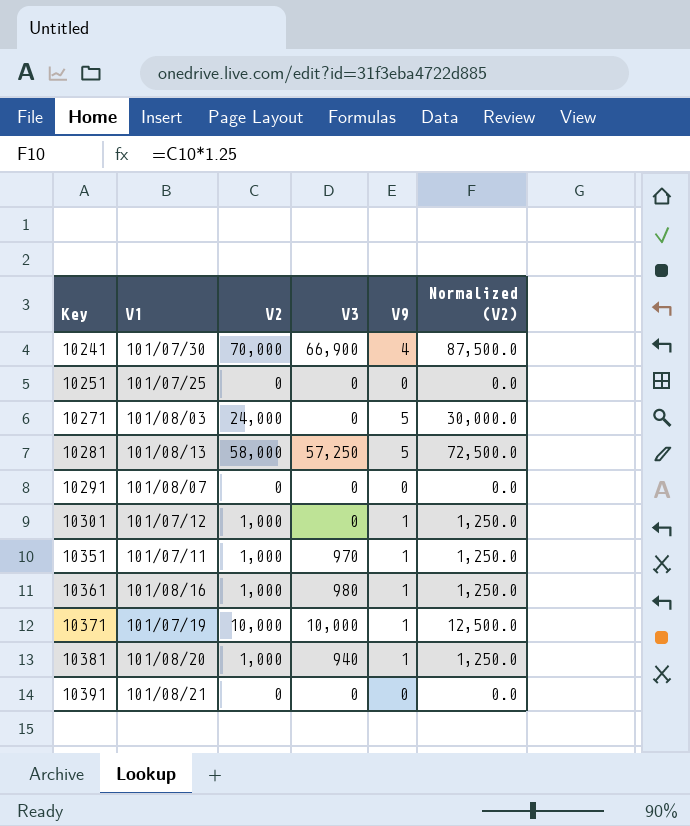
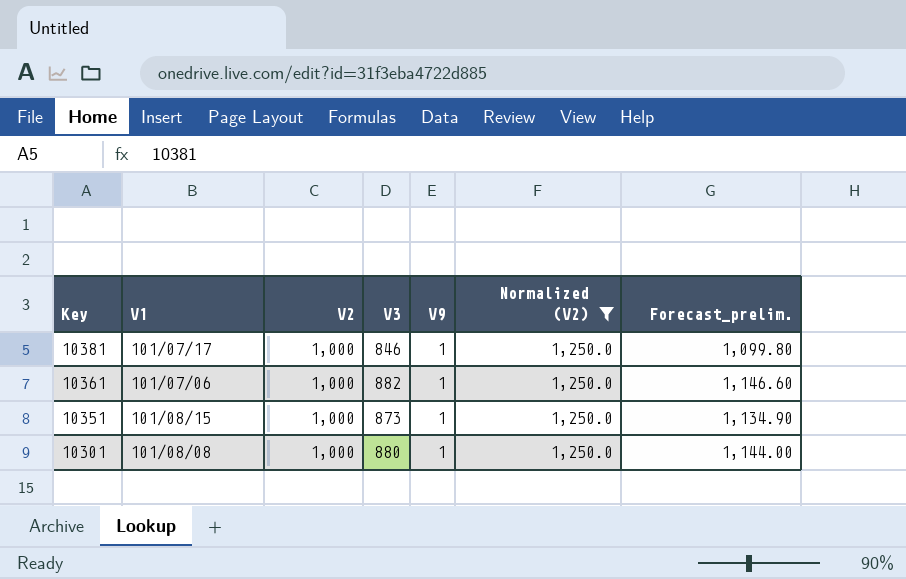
filter: none -> Normalized (V2) = 1,250.0
row order: Key ascending -> Key descending
column Forecast_prelim. | formula: none -> [V3] * 1.3
10381 | V1: 101/08/20 -> 101/07/17
10381 | V3: 940 -> 846
10361 | V1: 101/08/16 -> 101/07/06
10361 | V3: 980 -> 882
10351 | V1: 101/07/11 -> 101/08/15
10351 | V3: 970 -> 873
10301 | V1: 101/07/12 -> 101/08/08
10301 | V3: 0 -> 880

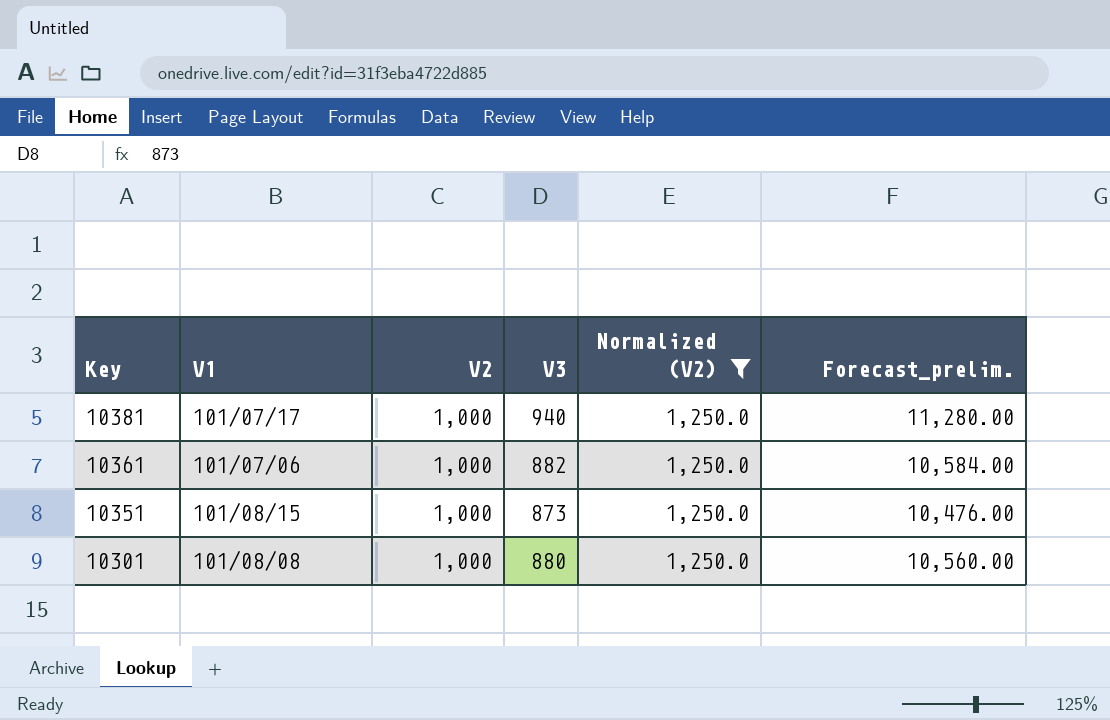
column V9 | position: 5 -> none
column Forecast_prelim. | formula: [V3] * 1.3 -> [V3] * 12
10381 | V3: 846 -> 940

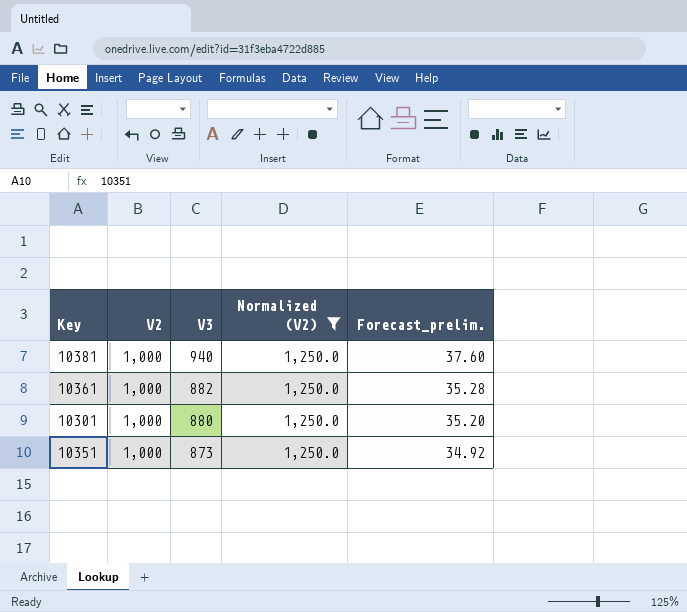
row order: Key descending -> V3 descending
column V1 | position: 2 -> none
column Forecast_prelim. | formula: [V3] * 12 -> [V3] * 0.04

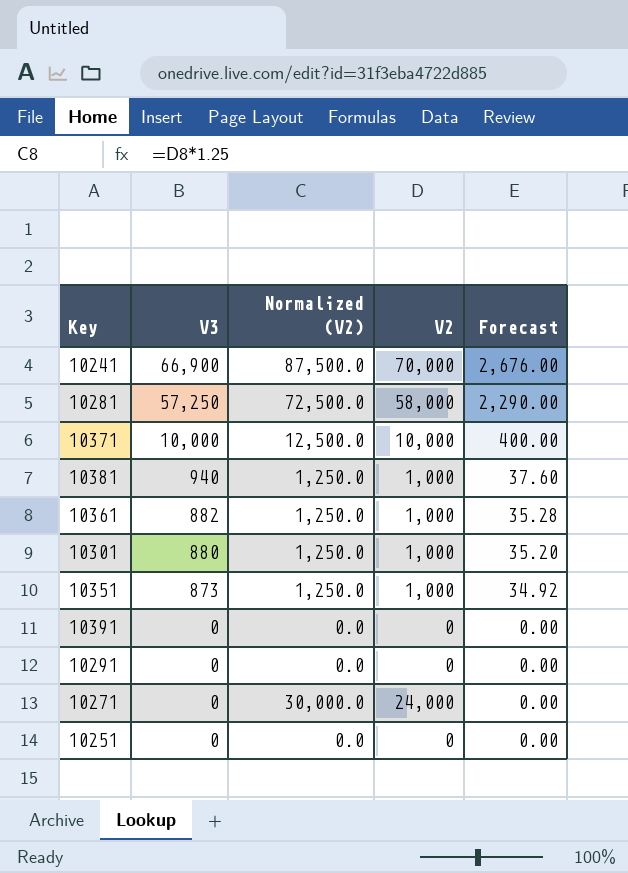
filter: Normalized (V2) = 1,250.0 -> none
column V2 | position: 2 -> 4
column name: Forecast_prelim. -> Forecast

